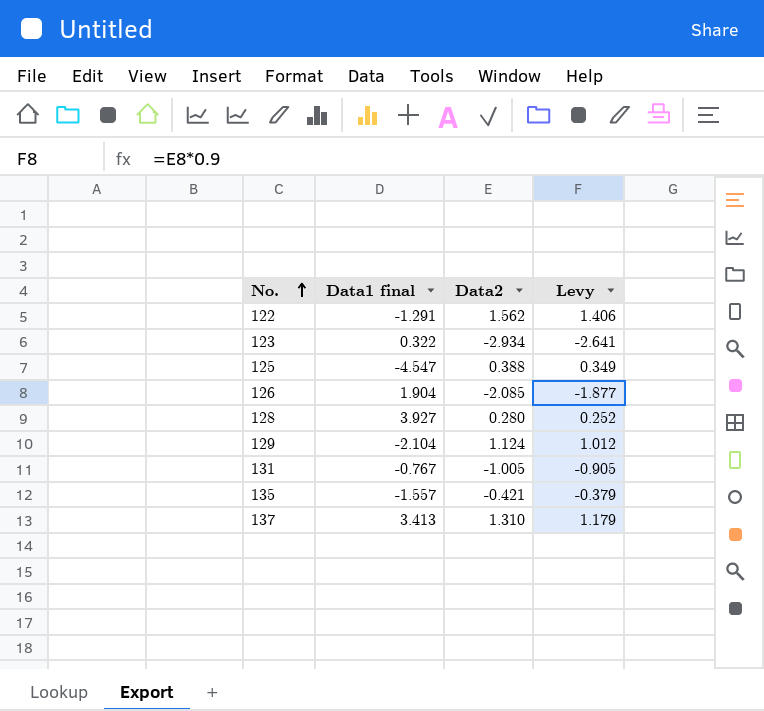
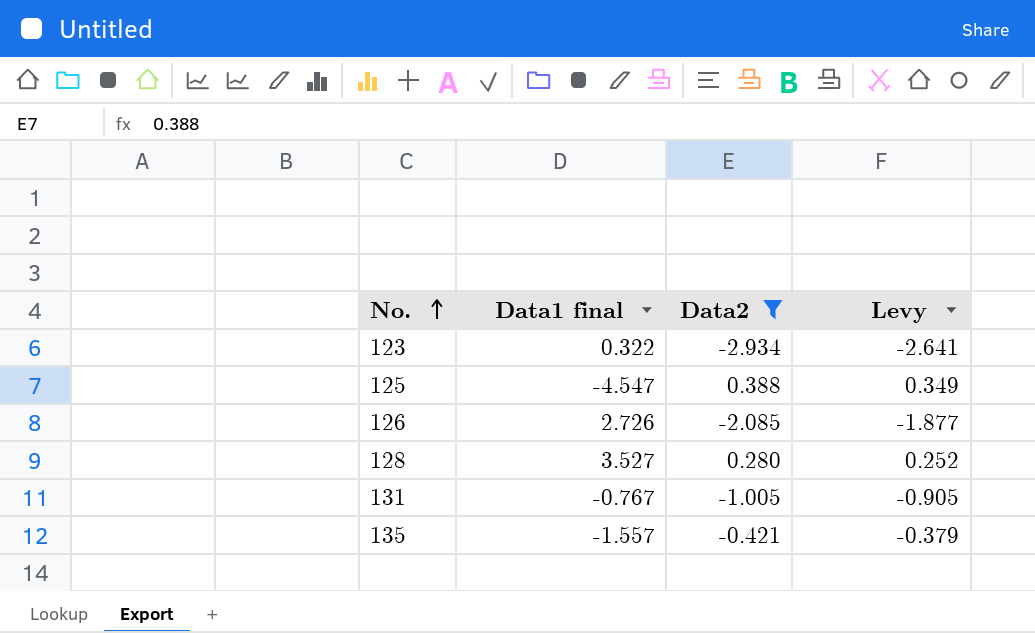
filter: none -> Data2 <= 0.388
126 | Data1 final: 1.904 -> 2.726
128 | Data1 final: 3.927 -> 3.527

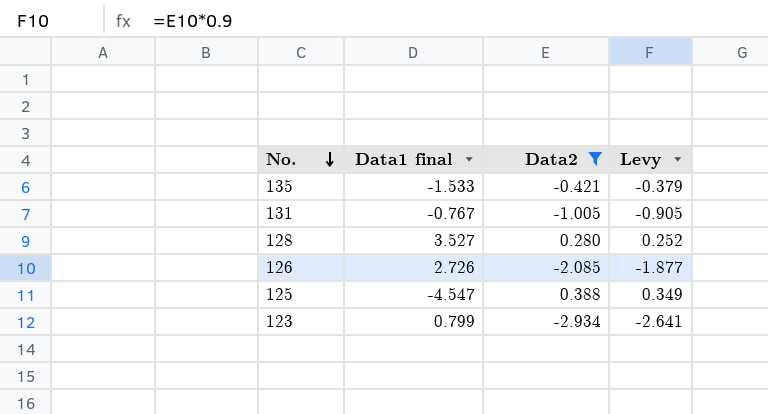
row order: No. ascending -> No. descending
135 | Data1 final: -1.557 -> -1.533
123 | Data1 final: 0.322 -> 0.799

